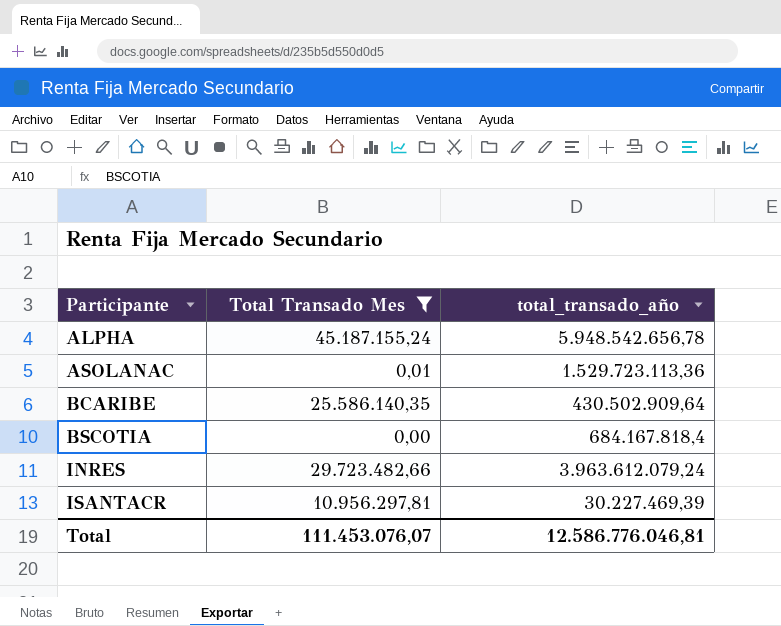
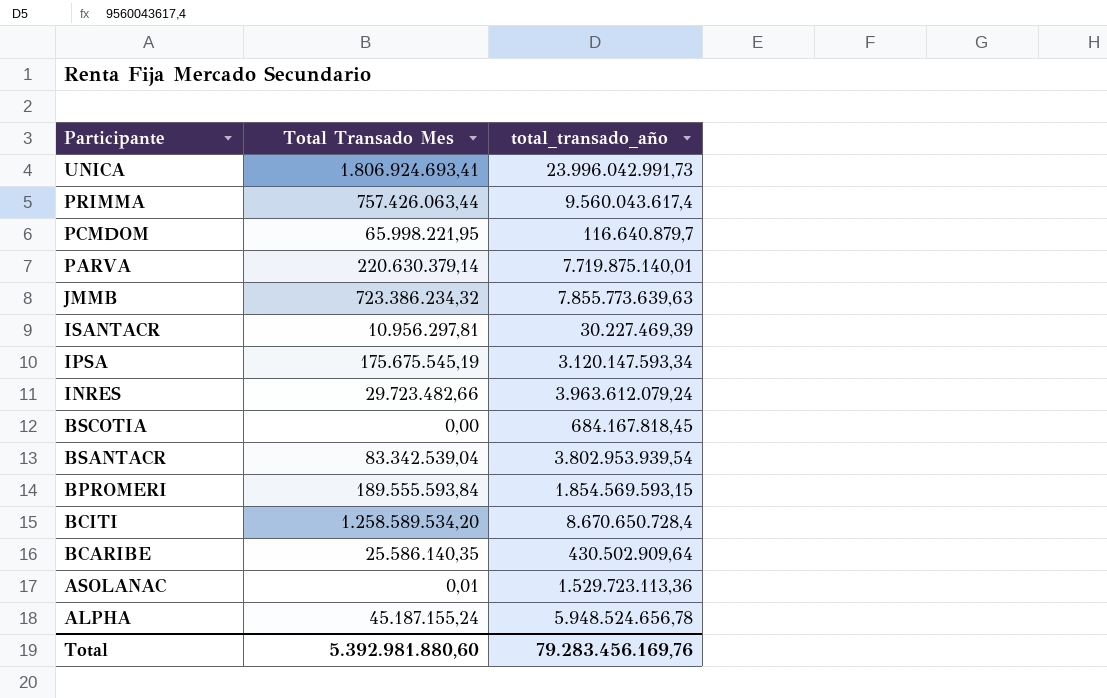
filter: Total Transado Mes <= 45.187.155,24 -> none
row order: Participante ascending -> Participante descending
BSCOTIA | total_transado_año: 684.167.818,4 -> 684.167.818,45
ALPHA | total_transado_año: 5.948.542.656,78 -> 5.948.524.656,78
Total | Total Transado Mes: 111.453.076,07 -> 5.392.981.880,60
Total | total_transado_año: 12.586.776.046,81 -> 79.283.456.169,76

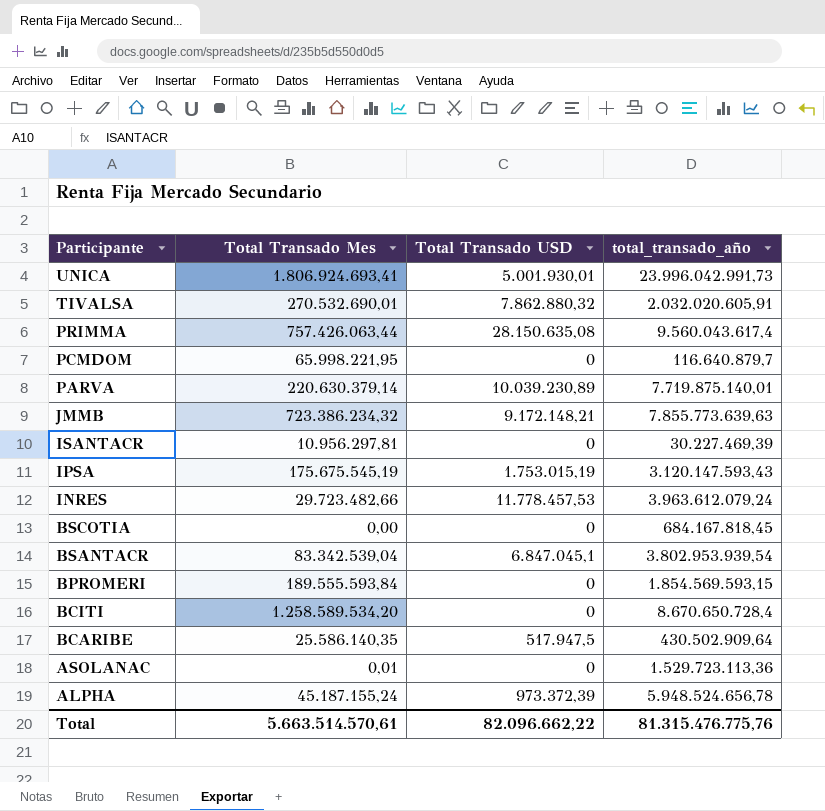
column Total Transado USD | position: none -> 3
row TIVALSA: none -> 270.532.690,01 | 7.862.880,32 | 2.032.020.605,91
IPSA | total_transado_año: 3.120.147.593,34 -> 3.120.147.593,43
Total | Total Transado Mes: 5.392.981.880,60 -> 5.663.514.570,61
Total | total_transado_año: 79.283.456.169,76 -> 81.315.476.775,76

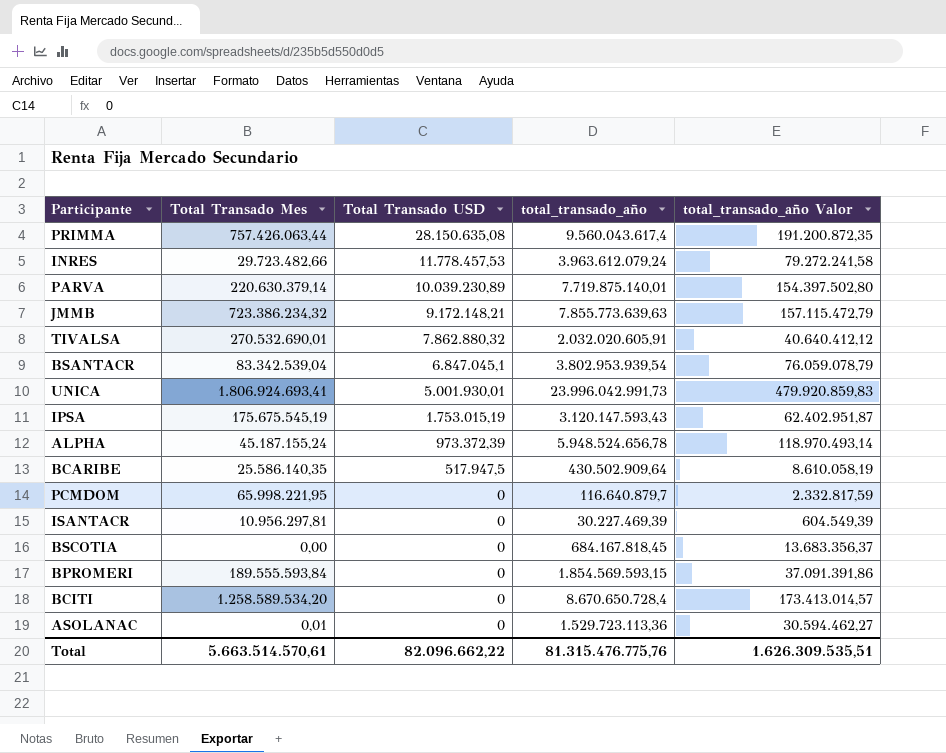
row order: Participante descending -> Total Transado USD descending
column total_transado_año Valor | formula: none -> [total_transado_año] * 0,02

